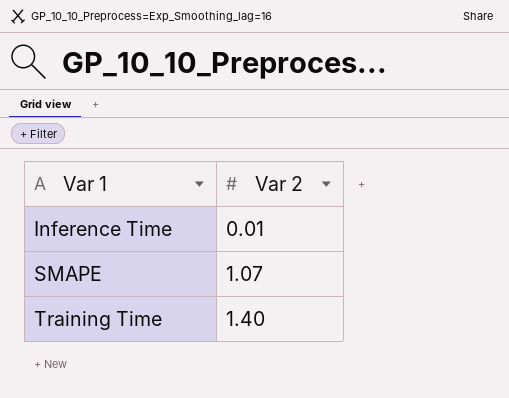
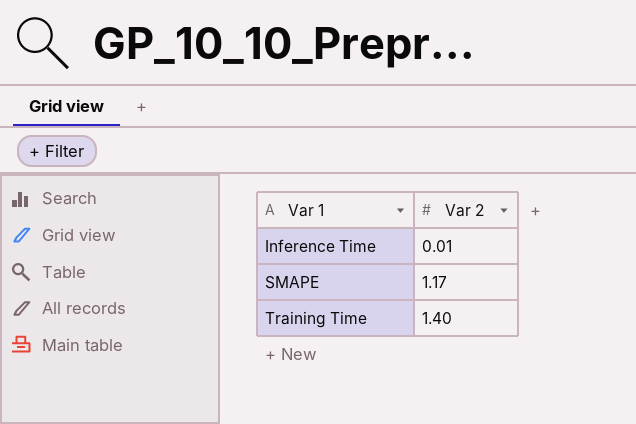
SMAPE | Var 2: 1.07 -> 1.17

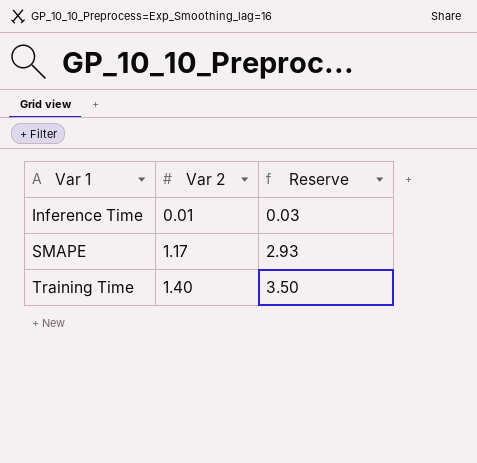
column Reserve | formula: none -> [Var 2] * 2.5

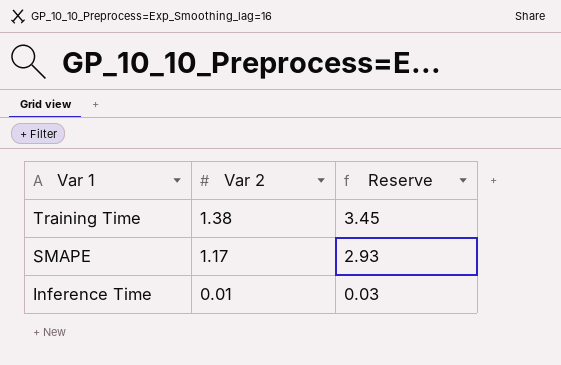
row order: Var 1 ascending -> Var 1 descending
Training Time | Var 2: 1.40 -> 1.38
Training Time | Reserve: 3.50 -> 3.45

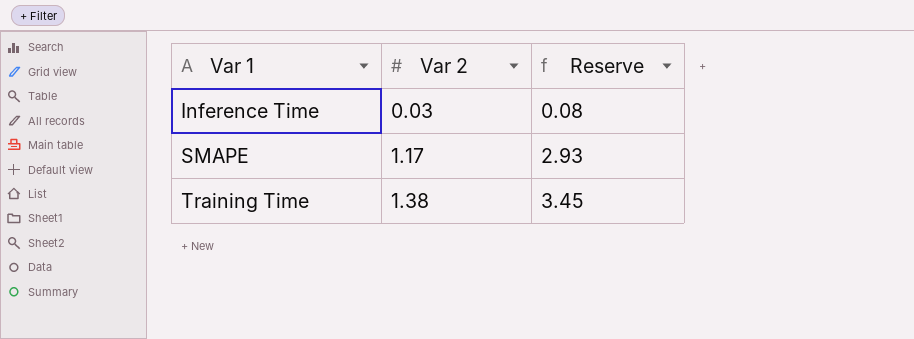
row order: Var 1 descending -> Var 1 ascending
Inference Time | Var 2: 0.01 -> 0.03
Inference Time | Reserve: 0.03 -> 0.08

